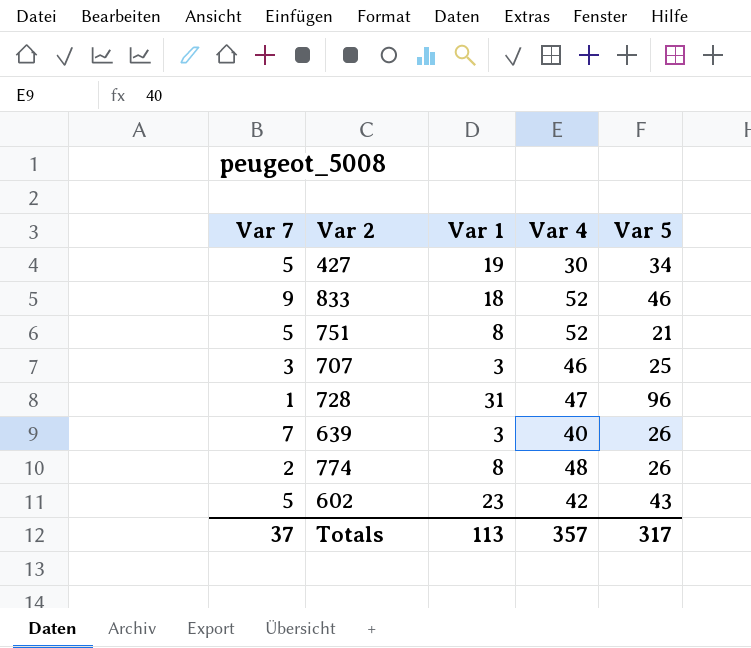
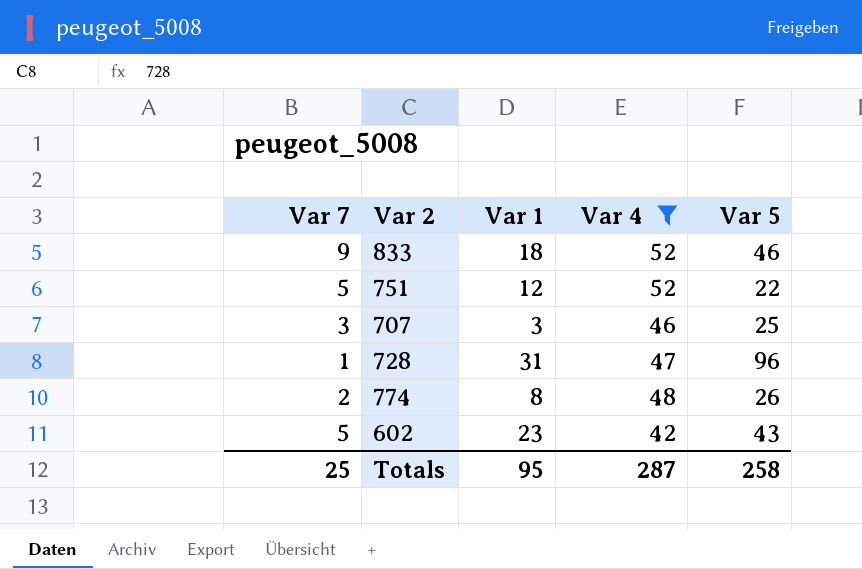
filter: none -> Var 4 >= 42
751 | Var 1: 8 -> 12
751 | Var 5: 21 -> 22
Totals | Var 7: 37 -> 25
Totals | Var 1: 113 -> 95
Totals | Var 4: 357 -> 287
Totals | Var 5: 317 -> 258

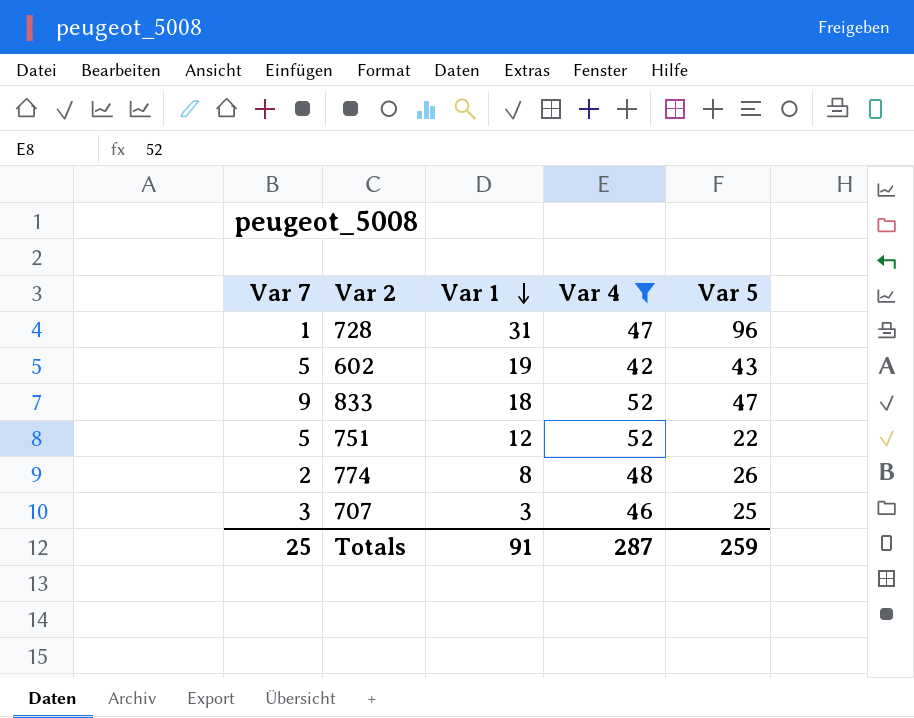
row order: none -> Var 1 descending
602 | Var 1: 23 -> 19
833 | Var 5: 46 -> 47
Totals | Var 1: 95 -> 91
Totals | Var 5: 258 -> 259

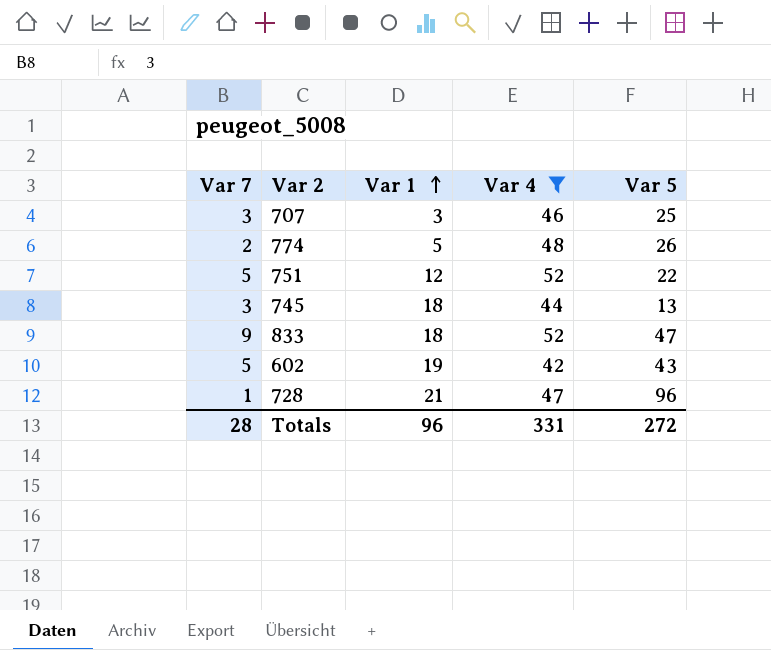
row order: Var 1 descending -> Var 1 ascending
774 | Var 1: 8 -> 5
row 745: none -> 3 | 18 | 44 | 13
728 | Var 1: 31 -> 21
Totals | Var 7: 25 -> 28
Totals | Var 1: 91 -> 96
Totals | Var 4: 287 -> 331
Totals | Var 5: 259 -> 272

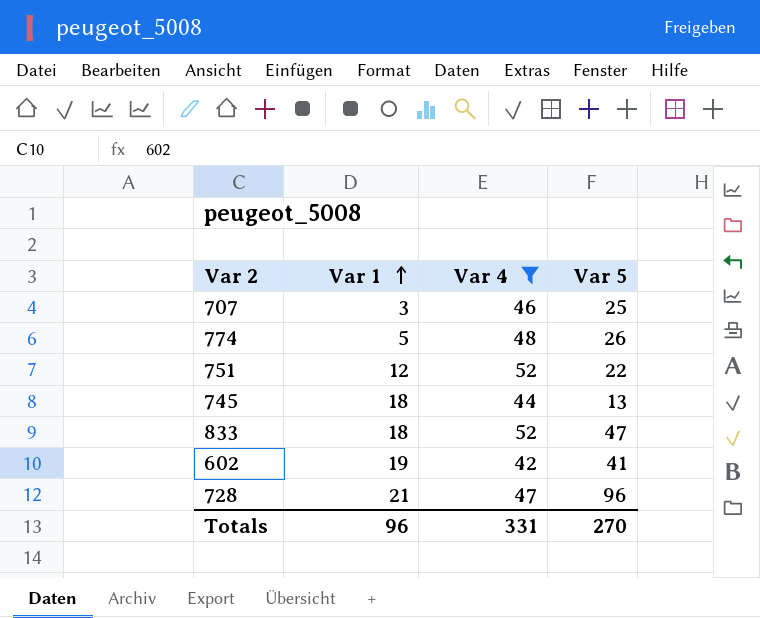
column Var 7 | position: 1 -> none
602 | Var 5: 43 -> 41
Totals | Var 5: 272 -> 270

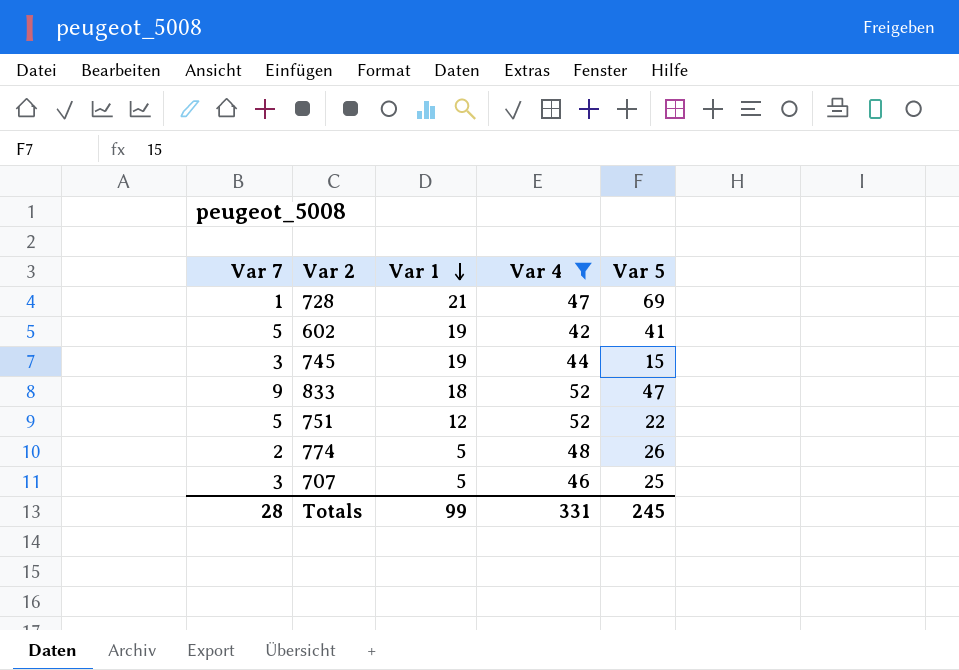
row order: Var 1 ascending -> Var 1 descending
column Var 7 | position: none -> 1
728 | Var 5: 96 -> 69
745 | Var 1: 18 -> 19
745 | Var 5: 13 -> 15
707 | Var 1: 3 -> 5
Totals | Var 1: 96 -> 99
Totals | Var 5: 270 -> 245

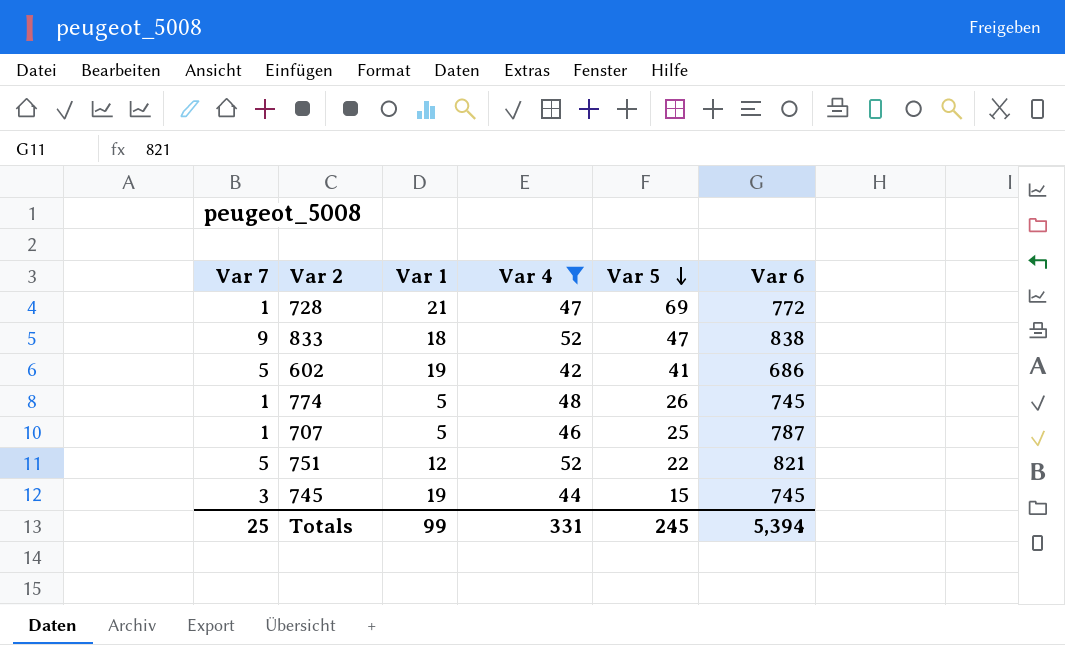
row order: Var 1 descending -> Var 5 descending
column Var 6 | position: none -> 6
774 | Var 7: 2 -> 1
707 | Var 7: 3 -> 1
Totals | Var 7: 28 -> 25

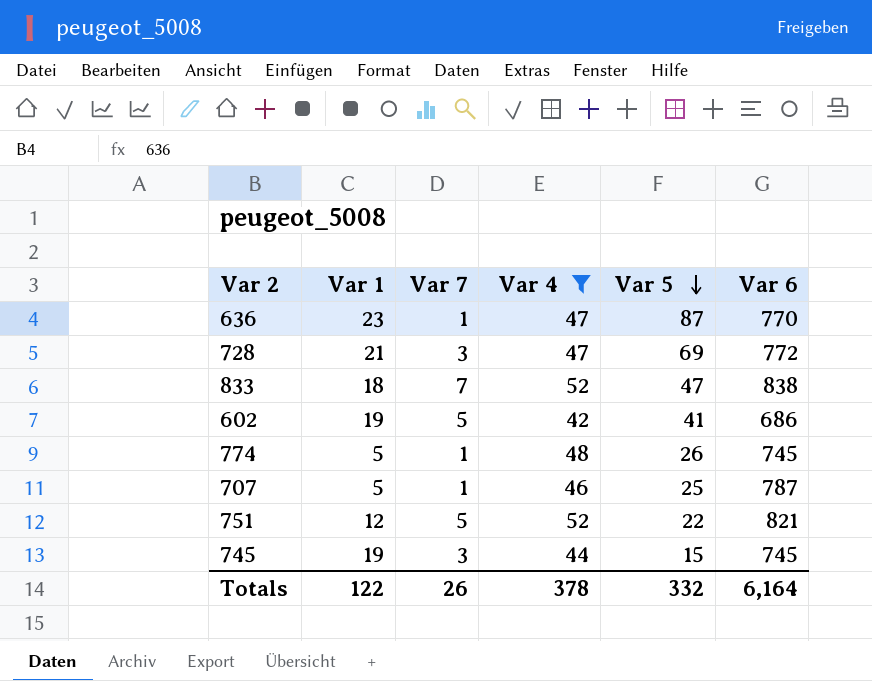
column Var 7 | position: 1 -> 3
row 636: none -> 23 | 1 | 47 | 87 | 770
728 | Var 7: 1 -> 3
833 | Var 7: 9 -> 7
Totals | Var 1: 99 -> 122
Totals | Var 7: 25 -> 26
Totals | Var 4: 331 -> 378
Totals | Var 5: 245 -> 332
Totals | Var 6: 5,394 -> 6,164

